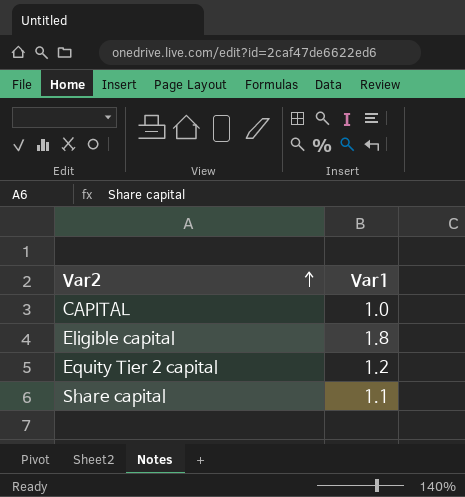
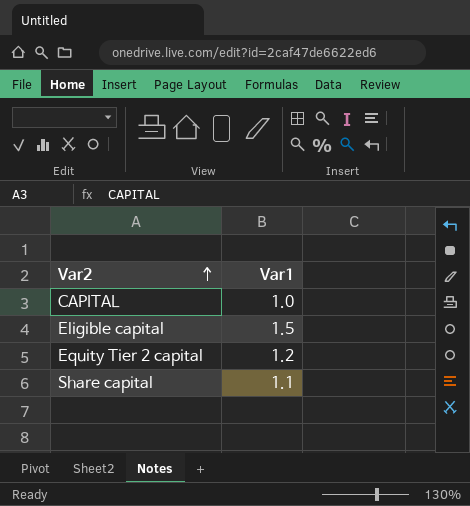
Eligible capital | Var1: 1.8 -> 1.5

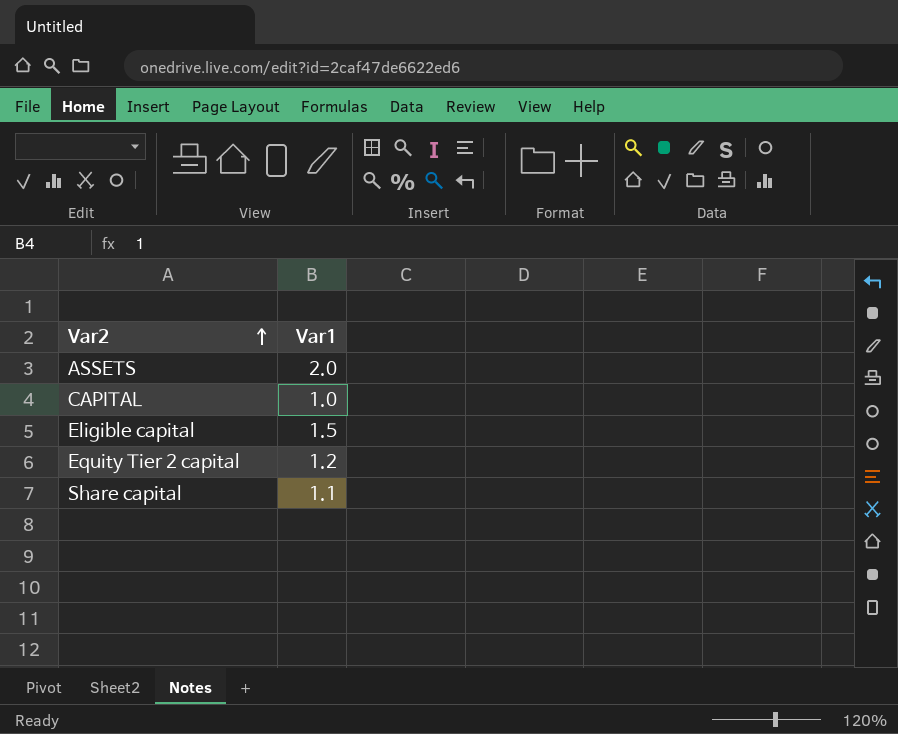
row ASSETS: none -> 2.0

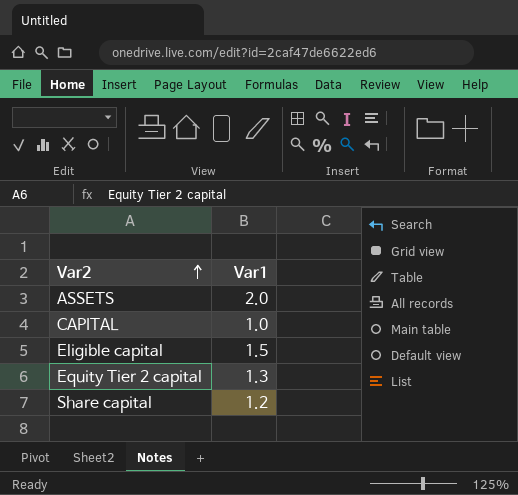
Equity Tier 2 capital | Var1: 1.2 -> 1.3
Share capital | Var1: 1.1 -> 1.2

